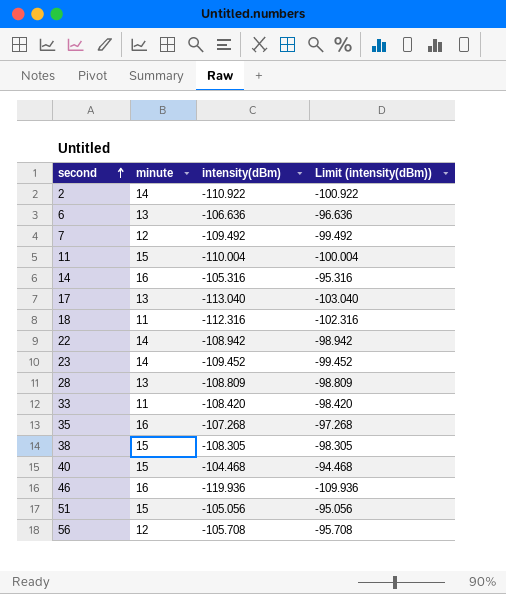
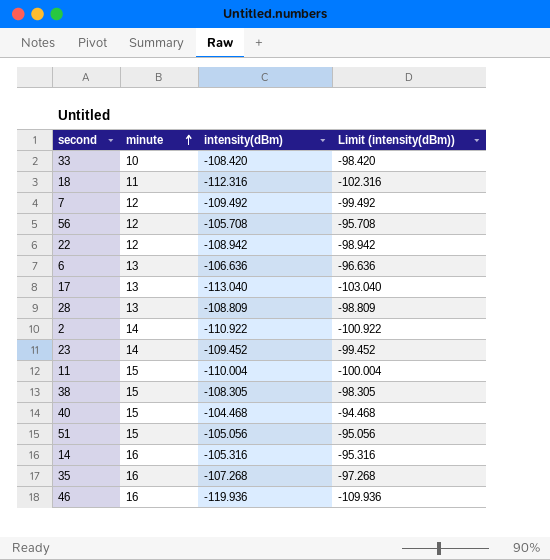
row order: second ascending -> minute ascending
33 | minute: 11 -> 10
22 | minute: 14 -> 12

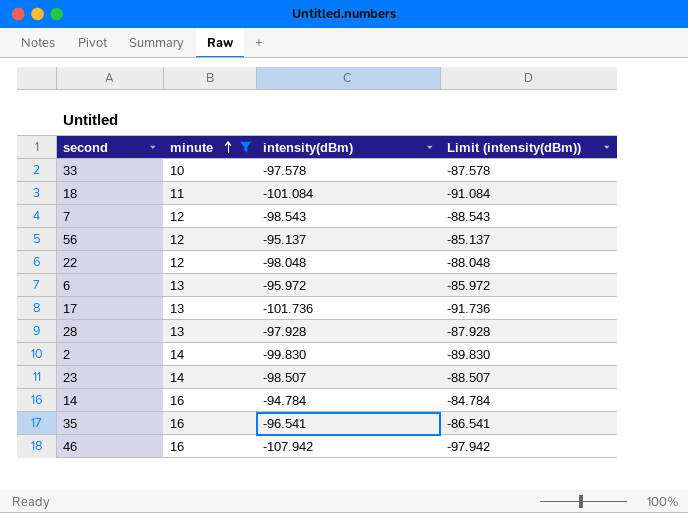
filter: none -> minute != 15
33 | intensity(dBm): -108.420 -> -97.578
33 | Limit (intensity(dBm)): -98.420 -> -87.578
18 | intensity(dBm): -112.316 -> -101.084
18 | Limit (intensity(dBm)): -102.316 -> -91.084
7 | intensity(dBm): -109.492 -> -98.543
7 | Limit (intensity(dBm)): -99.492 -> -88.543
56 | intensity(dBm): -105.708 -> -95.137
56 | Limit (intensity(dBm)): -95.708 -> -85.137
22 | intensity(dBm): -108.942 -> -98.048
22 | Limit (intensity(dBm)): -98.942 -> -88.048
6 | intensity(dBm): -106.636 -> -95.972
6 | Limit (intensity(dBm)): -96.636 -> -85.972
17 | intensity(dBm): -113.040 -> -101.736
17 | Limit (intensity(dBm)): -103.040 -> -91.736
28 | intensity(dBm): -108.809 -> -97.928
28 | Limit (intensity(dBm)): -98.809 -> -87.928
2 | intensity(dBm): -110.922 -> -99.830
2 | Limit (intensity(dBm)): -100.922 -> -89.830
23 | intensity(dBm): -109.452 -> -98.507
23 | Limit (intensity(dBm)): -99.452 -> -88.507
14 | intensity(dBm): -105.316 -> -94.784
14 | Limit (intensity(dBm)): -95.316 -> -84.784
35 | intensity(dBm): -107.268 -> -96.541
35 | Limit (intensity(dBm)): -97.268 -> -86.541
46 | intensity(dBm): -119.936 -> -107.942
46 | Limit (intensity(dBm)): -109.936 -> -97.942

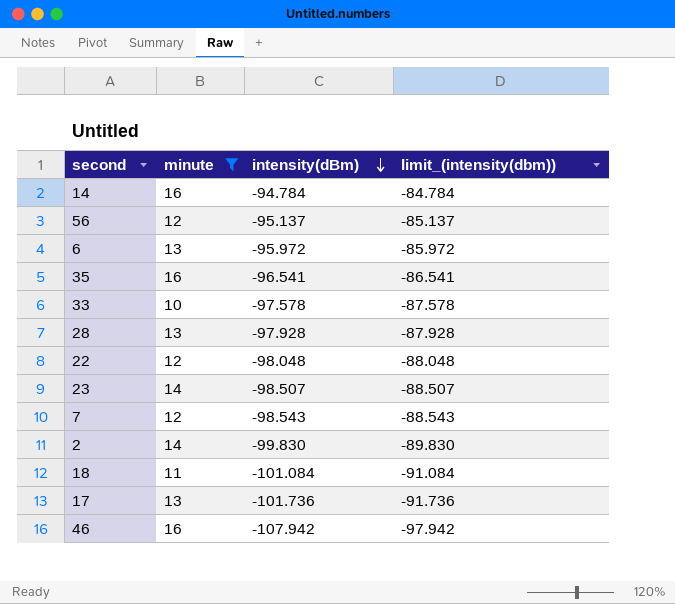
row order: minute ascending -> intensity(dBm) descending
column name: Limit (intensity(dBm)) -> limit_(intensity(dbm))

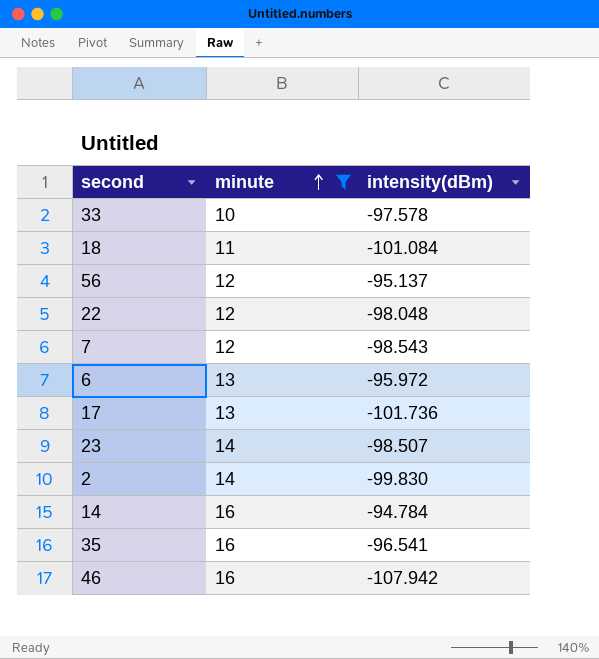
row order: intensity(dBm) descending -> minute ascending
column limit_(intensity(dbm)) | formula: [intensity(dBm)] + 10 -> none
row 28: 13 | -97.928 | -87.928 -> none

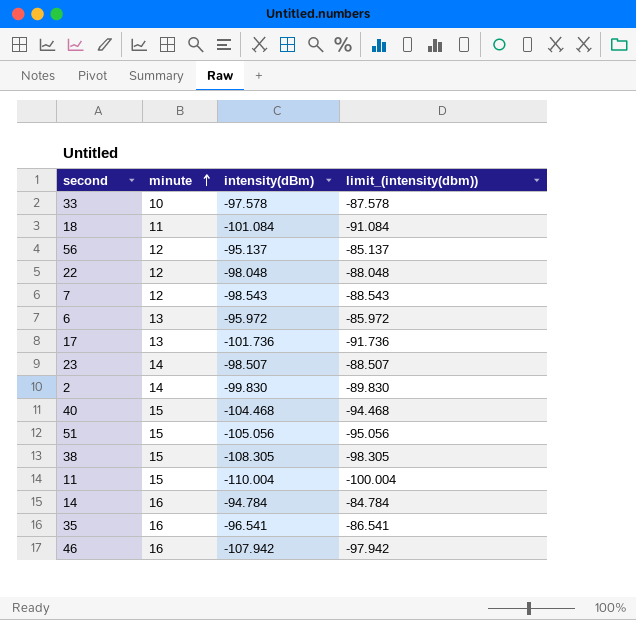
filter: minute != 15 -> none
column limit_(intensity(dbm)) | formula: none -> [intensity(dBm)] + 10

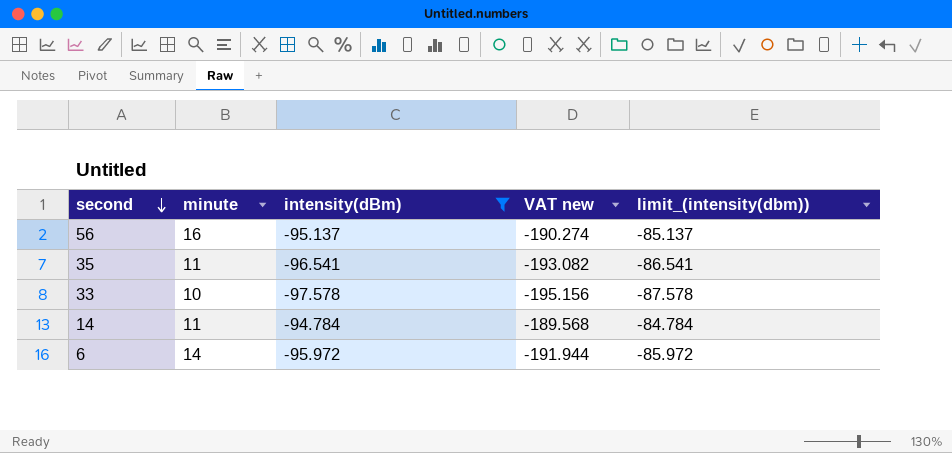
filter: none -> intensity(dBm) >= -97.578
row order: minute ascending -> second descending
column VAT new | formula: none -> [intensity(dBm)] * 2
56 | minute: 12 -> 16
35 | minute: 16 -> 11
14 | minute: 16 -> 11
6 | minute: 13 -> 14

